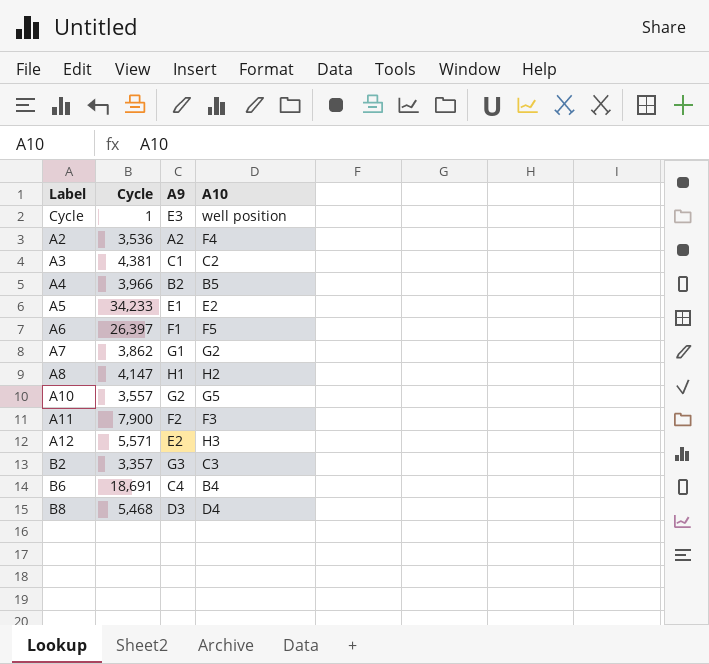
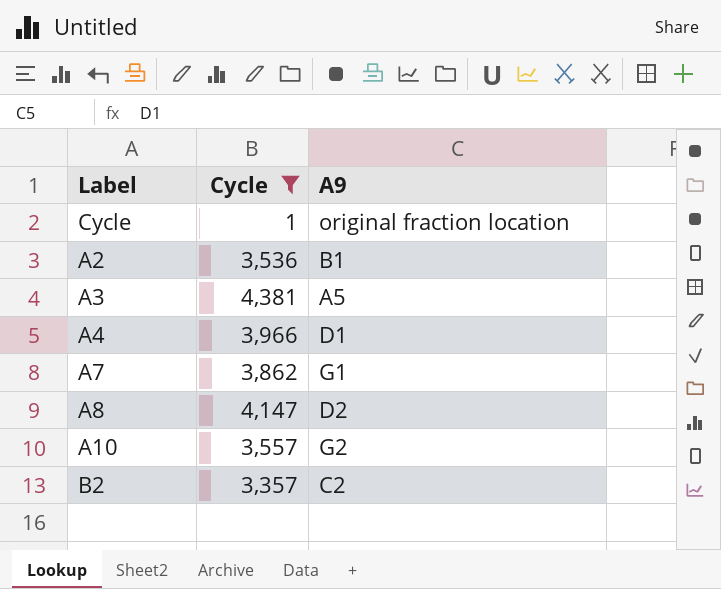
filter: none -> Cycle <= 4,381
column A10 | position: 4 -> none
Cycle | A9: E3 -> original fraction location
A2 | A9: A2 -> B1
A3 | A9: C1 -> A5
A4 | A9: B2 -> D1
A8 | A9: H1 -> D2
B2 | A9: G3 -> C2

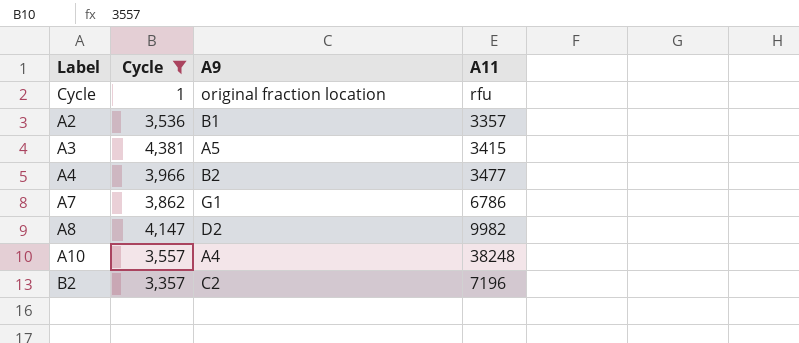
column A11 | position: none -> 4
A4 | A9: D1 -> B2
A10 | A9: G2 -> A4

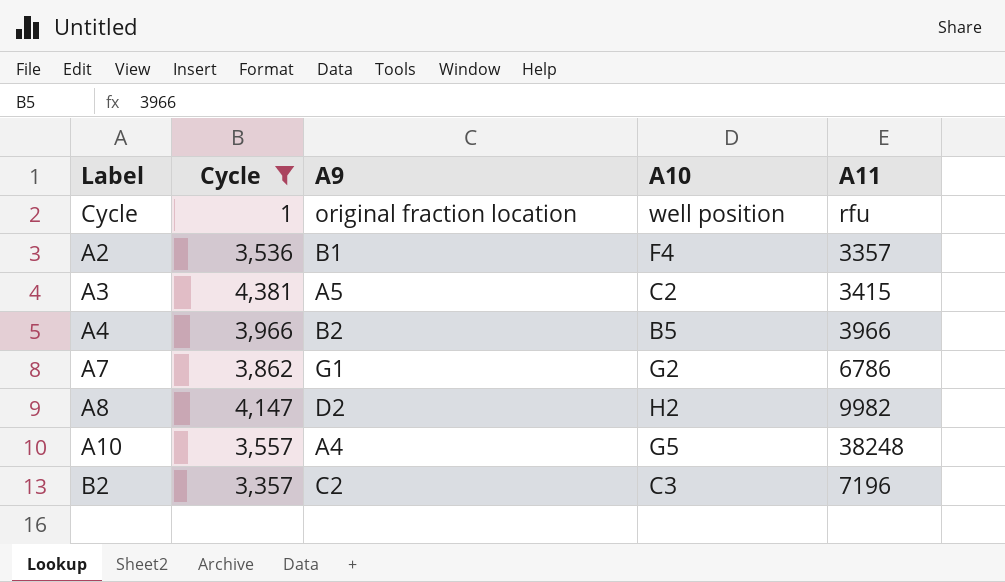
column A10 | position: none -> 4
A4 | A11: 3477 -> 3966

